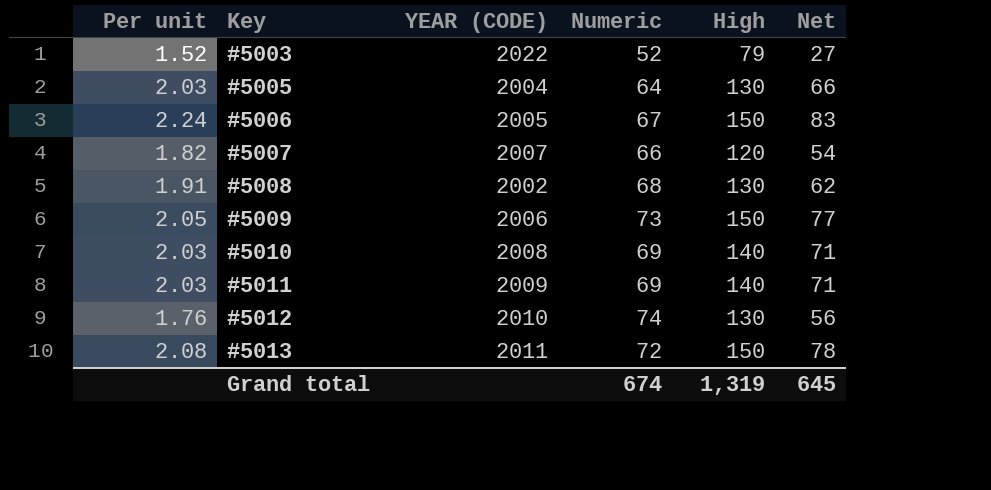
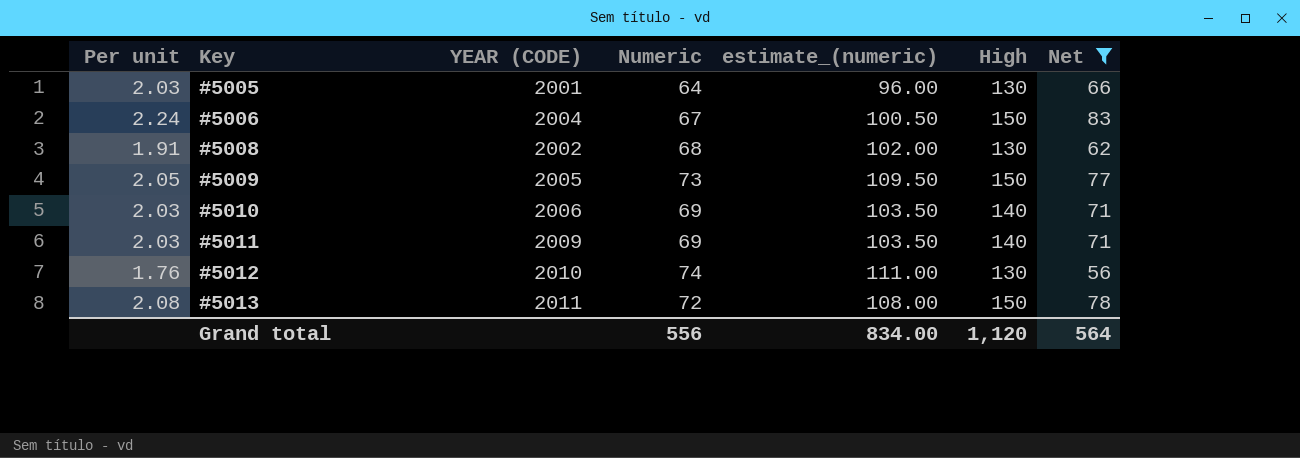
filter: none -> Net >= 56
column estimate_(numeric) | formula: none -> [Numeric] * 1.5
#5005 | YEAR (CODE): 2004 -> 2001
#5006 | YEAR (CODE): 2005 -> 2004
#5009 | YEAR (CODE): 2006 -> 2005
#5010 | YEAR (CODE): 2008 -> 2006
Grand total | Numeric: 674 -> 556
Grand total | High: 1,319 -> 1,120
Grand total | Net: 645 -> 564

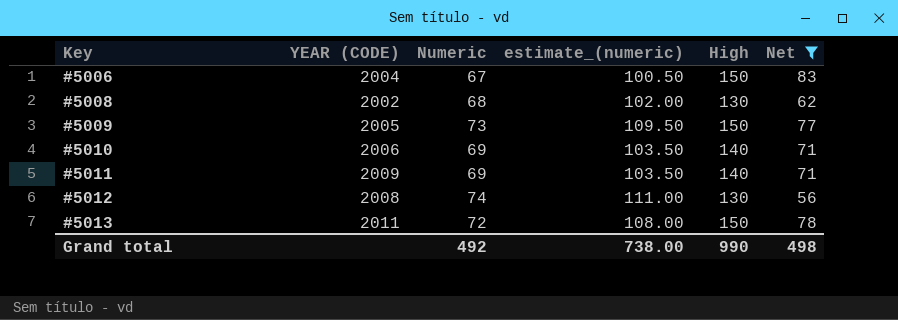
column Per unit | formula: [High] / [Numeric] -> none
row #5005: 2.03 | 2001 | 64 | 96.00 | 130 | 66 -> none
#5012 | YEAR (CODE): 2010 -> 2008
Grand total | Numeric: 556 -> 492
Grand total | estimate_(numeric): 834.00 -> 738.00
Grand total | High: 1,120 -> 990
Grand total | Net: 564 -> 498

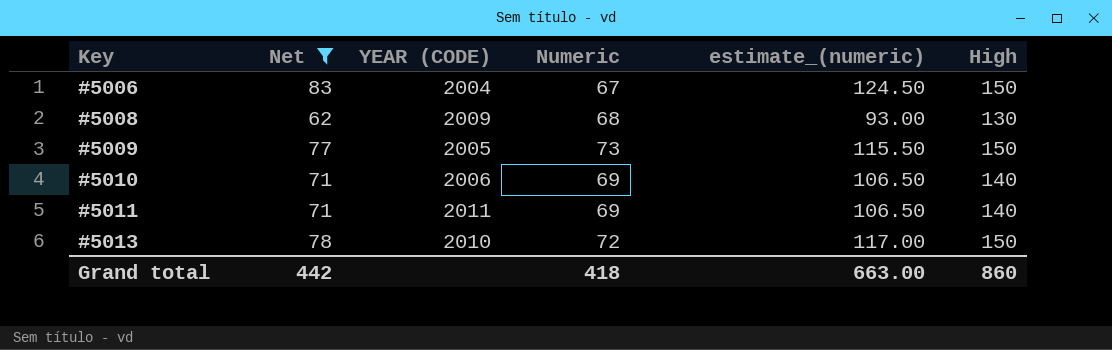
column Net | position: 6 -> 2
column estimate_(numeric) | formula: [Numeric] * 1.5 -> [Net] * 1.5
row #5012: 2008 | 74 | 111.00 | 130 | 56 -> none
#5008 | YEAR (CODE): 2002 -> 2009
#5011 | YEAR (CODE): 2009 -> 2011
#5013 | YEAR (CODE): 2011 -> 2010
Grand total | Net: 498 -> 442
Grand total | Numeric: 492 -> 418
Grand total | estimate_(numeric): 738.00 -> 663.00
Grand total | High: 990 -> 860

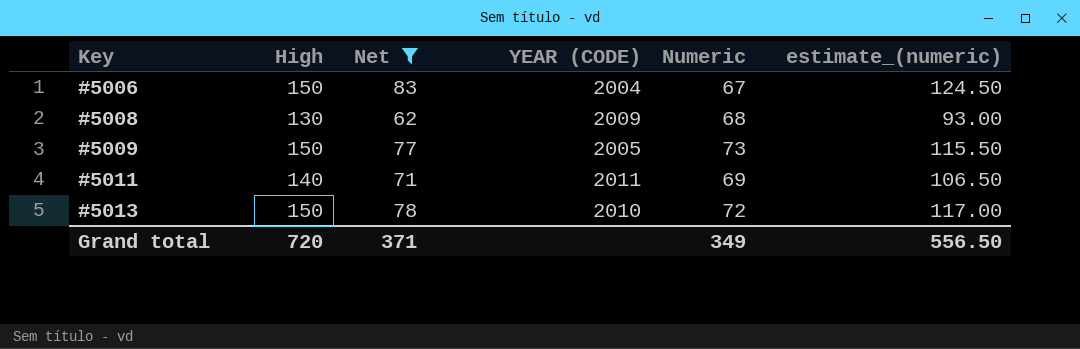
column High | position: 6 -> 2
row #5010: 71 | 2006 | 69 | 106.50 | 140 -> none
Grand total | High: 860 -> 720
Grand total | Net: 442 -> 371
Grand total | Numeric: 418 -> 349
Grand total | estimate_(numeric): 663.00 -> 556.50

